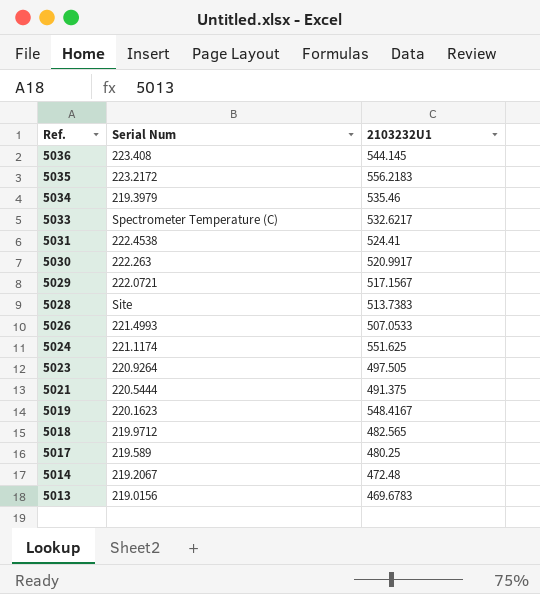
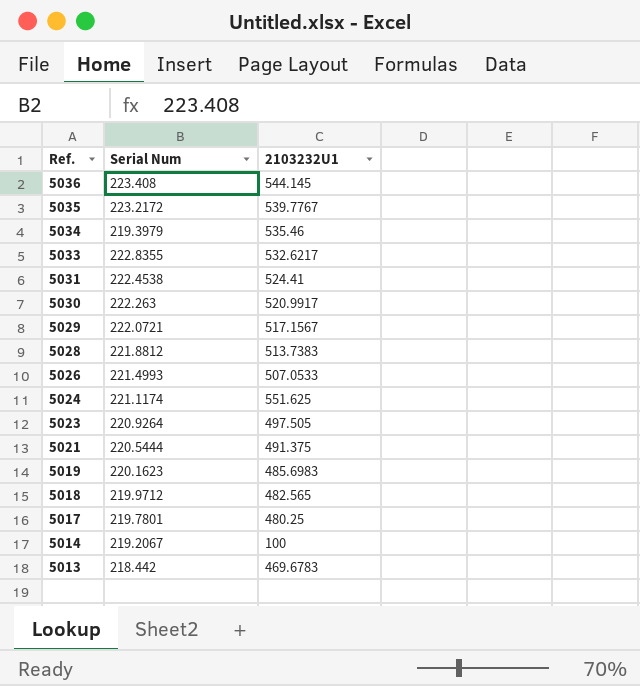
5035 | 2103232U1: 556.2183 -> 539.7767
5033 | Serial Num: Spectrometer Temperature (C) -> 222.8355
5028 | Serial Num: Site -> 221.8812
5019 | 2103232U1: 548.4167 -> 485.6983
5017 | Serial Num: 219.589 -> 219.7801
5014 | 2103232U1: 472.48 -> 100
5013 | Serial Num: 219.0156 -> 218.442

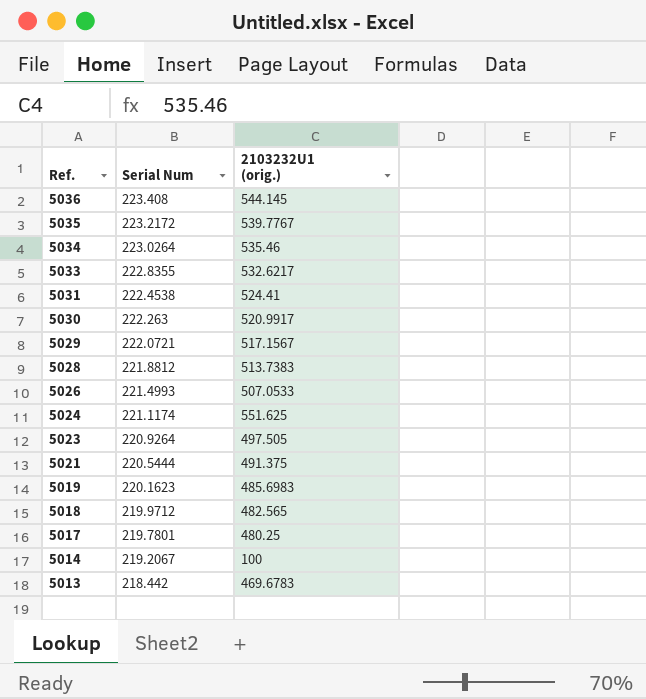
column name: 2103232U1 -> 2103232U1 (orig.)
5034 | Serial Num: 219.3979 -> 223.0264

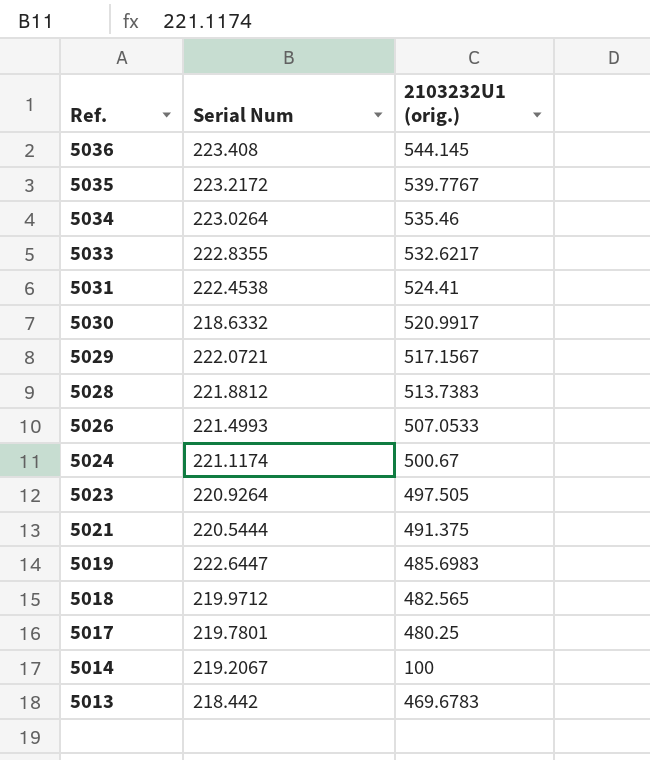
5030 | Serial Num: 222.263 -> 218.6332
5024 | 2103232U1 (orig.): 551.625 -> 500.67
5019 | Serial Num: 220.1623 -> 222.6447

